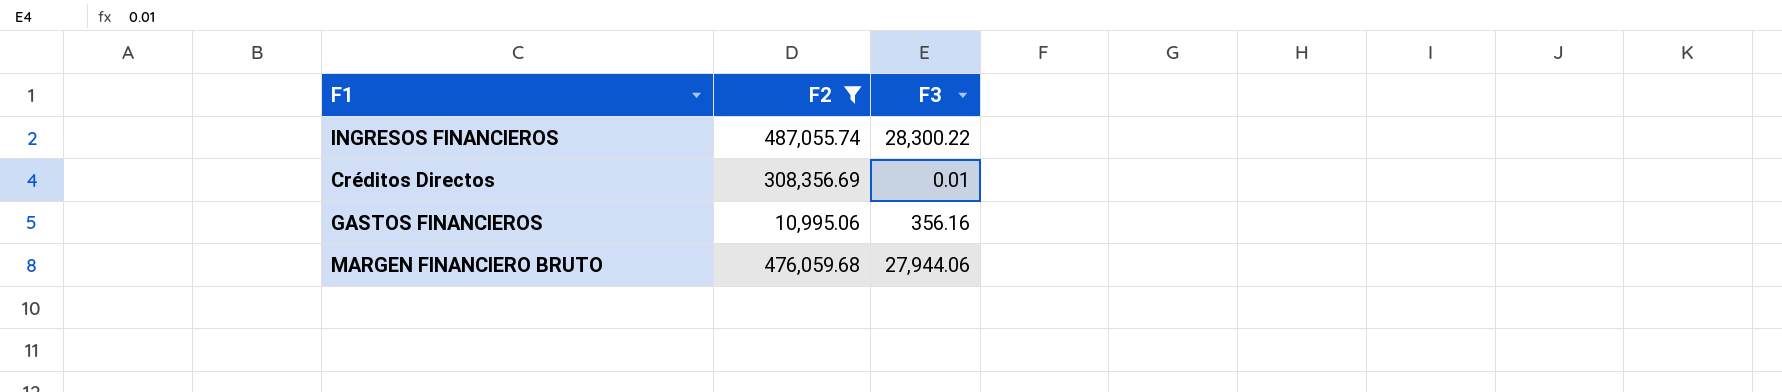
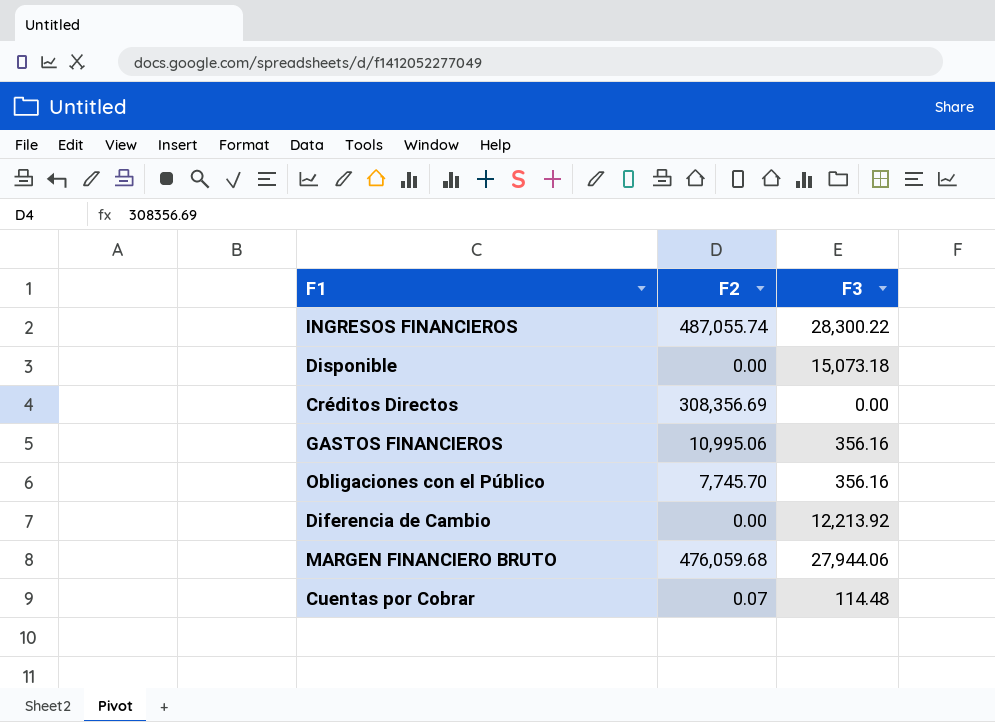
filter: F2 >= 10,995.06 -> none
Créditos Directos | F3: 0.01 -> 0.00

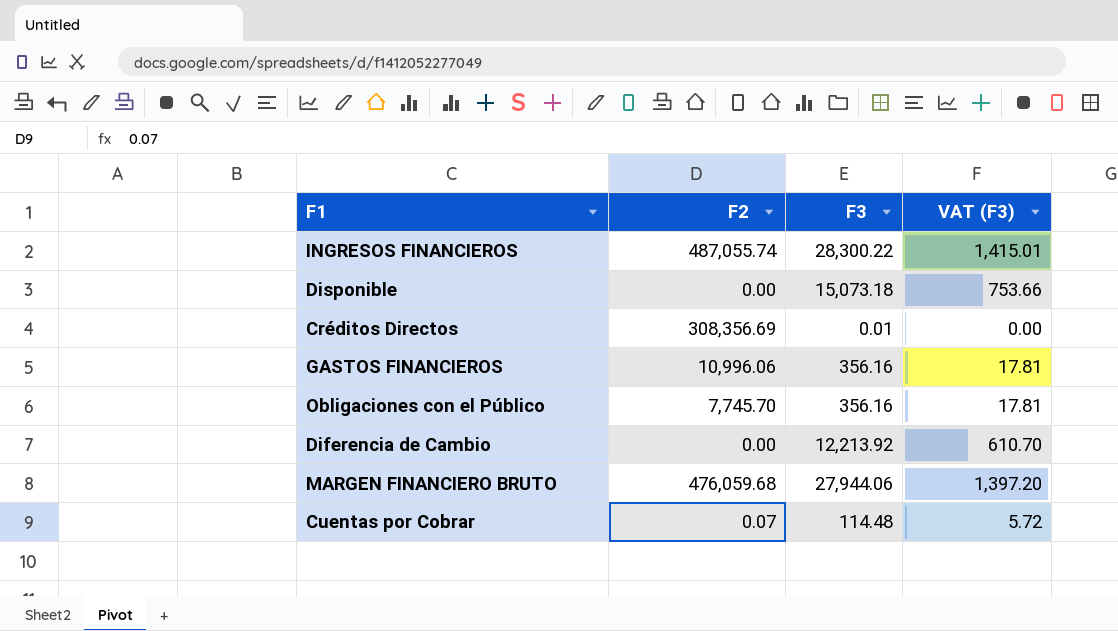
column VAT (F3) | formula: none -> [F3] * 0.05
Créditos Directos | F3: 0.00 -> 0.01
GASTOS FINANCIEROS | F2: 10,995.06 -> 10,996.06

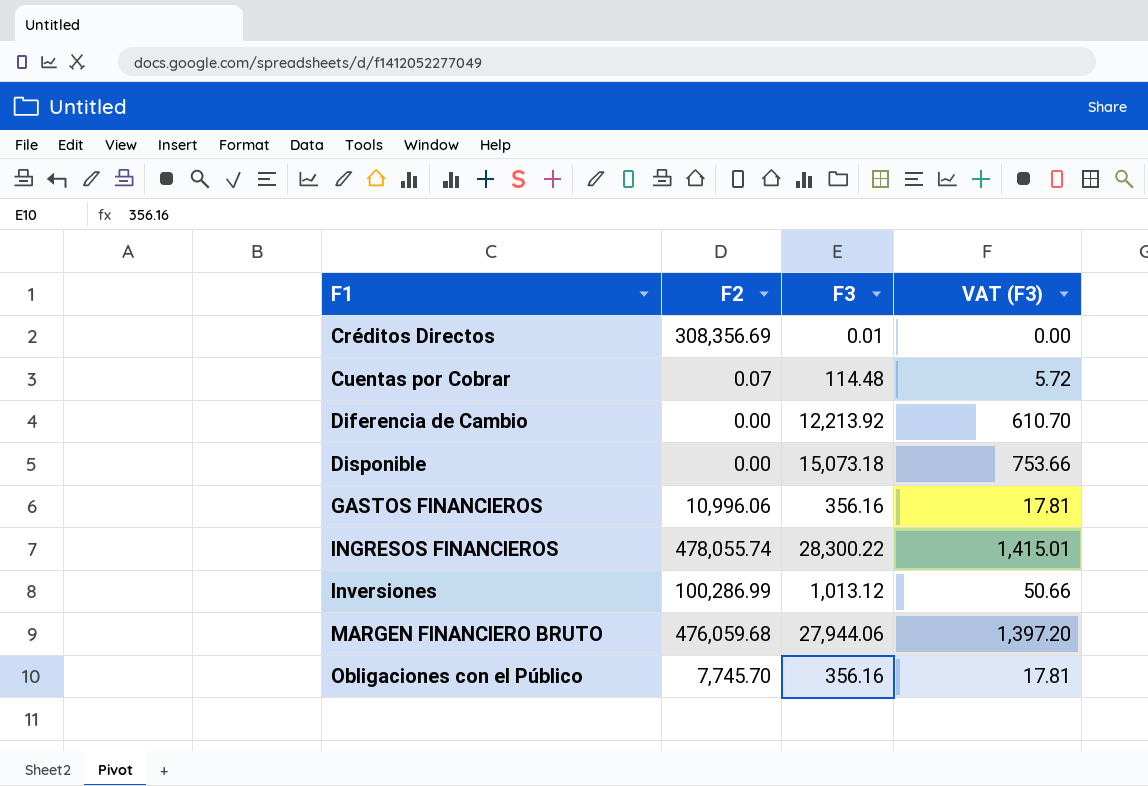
row order: none -> F1 ascending
INGRESOS FINANCIEROS | F2: 487,055.74 -> 478,055.74
row Inversiones: none -> 100,286.99 | 1,013.12 | 50.66

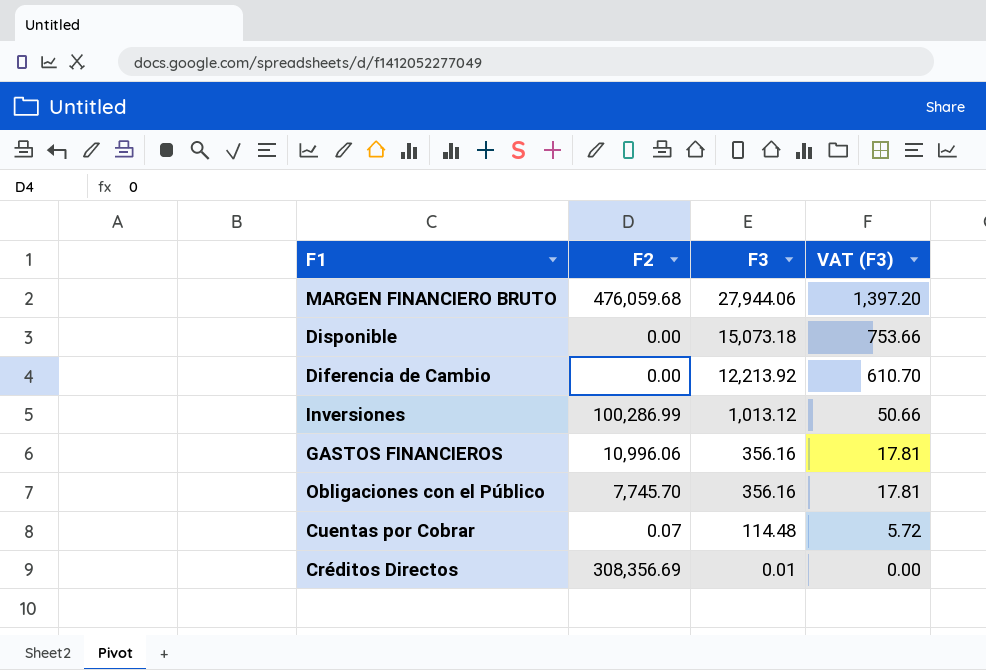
row order: F1 ascending -> F3 descending
row INGRESOS FINANCIEROS: 478,055.74 | 28,300.22 | 1,415.01 -> none

